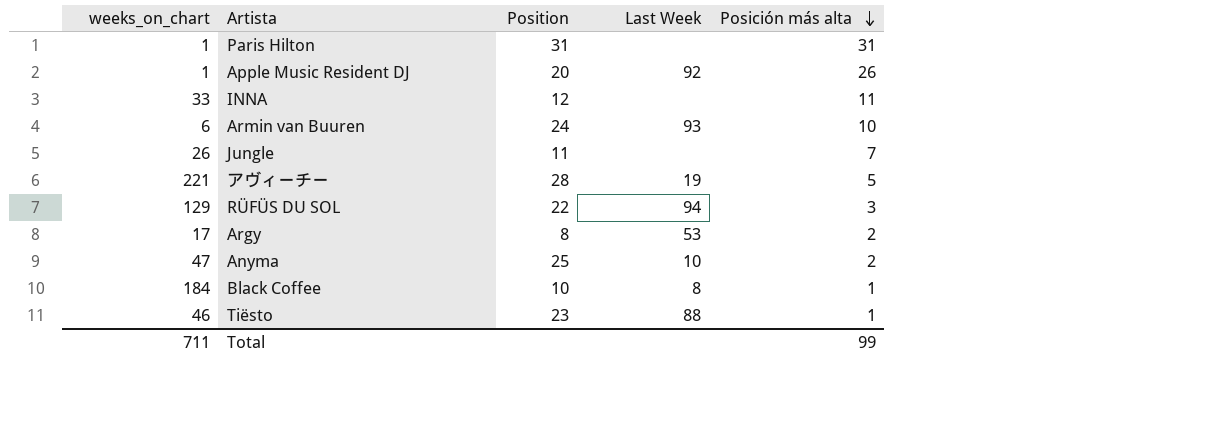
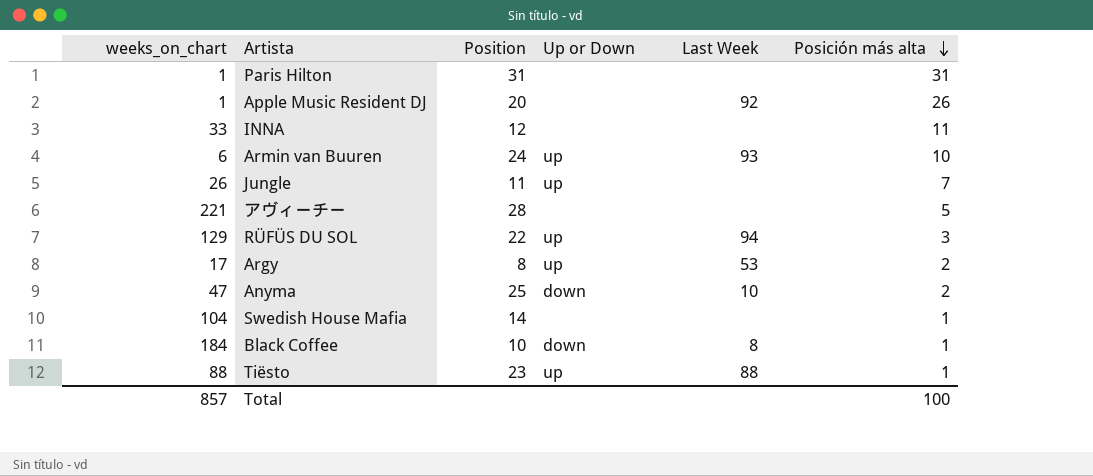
column Up or Down | position: none -> 4
アヴィーチー | Last Week: 19 -> none
row Swedish House Mafia: none -> 104 | 14 | none | none | 1
Tiësto | weeks_on_chart: 46 -> 88
Total | weeks_on_chart: 711 -> 857
Total | Posición más alta: 99 -> 100

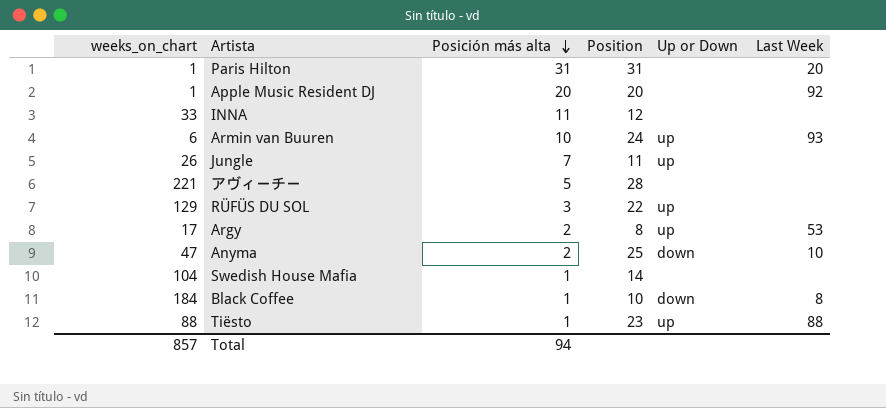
column Posición más alta | position: 6 -> 3
Paris Hilton | Last Week: none -> 20
Apple Music Resident DJ | Posición más alta: 26 -> 20
RÜFÜS DU SOL | Last Week: 94 -> none
Total | Posición más alta: 100 -> 94

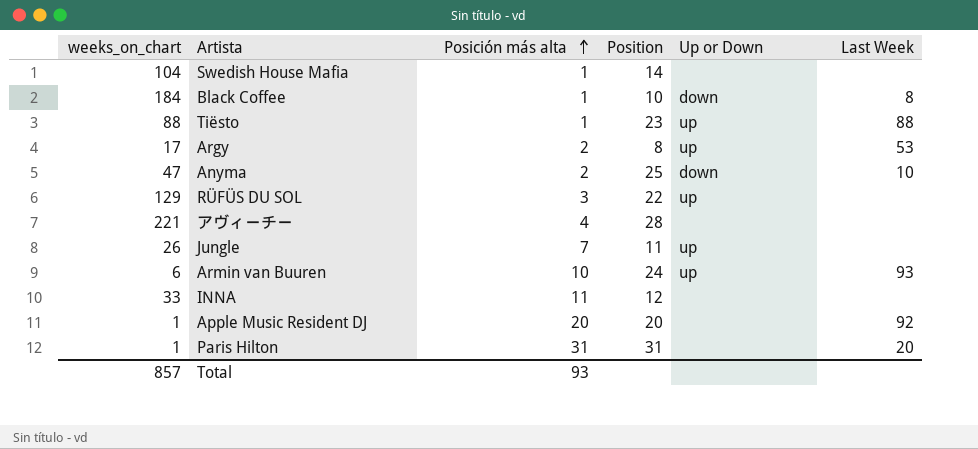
row order: Posición más alta descending -> Posición más alta ascending
アヴィーチー | Posición más alta: 5 -> 4
Total | Posición más alta: 94 -> 93

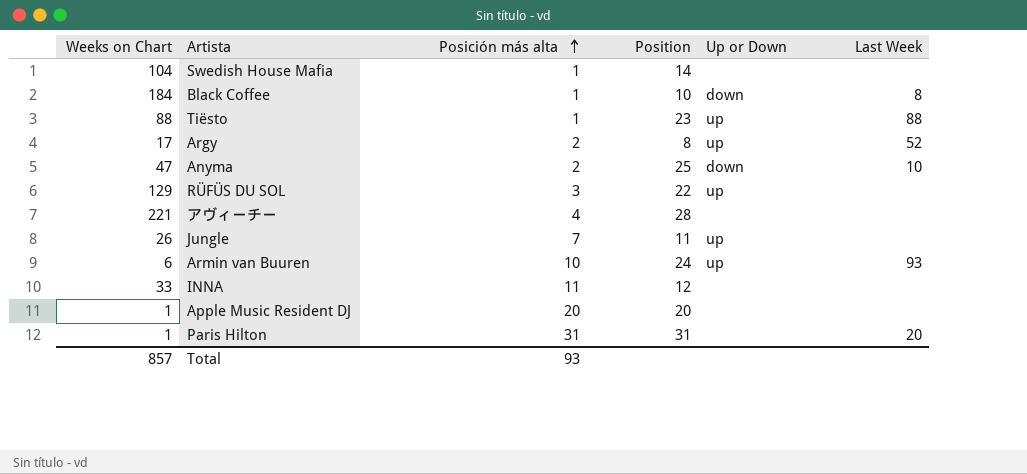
column name: weeks_on_chart -> Weeks on Chart
Argy | Last Week: 53 -> 52
Apple Music Resident DJ | Last Week: 92 -> none

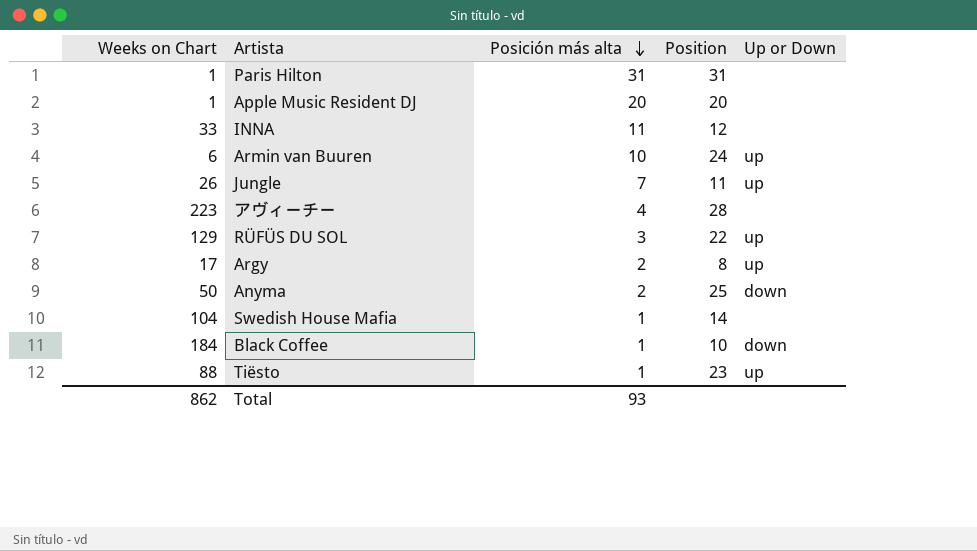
row order: Posición más alta ascending -> Posición más alta descending
column Last Week | position: 6 -> none
アヴィーチー | Weeks on Chart: 221 -> 223
Anyma | Weeks on Chart: 47 -> 50
Total | Weeks on Chart: 857 -> 862

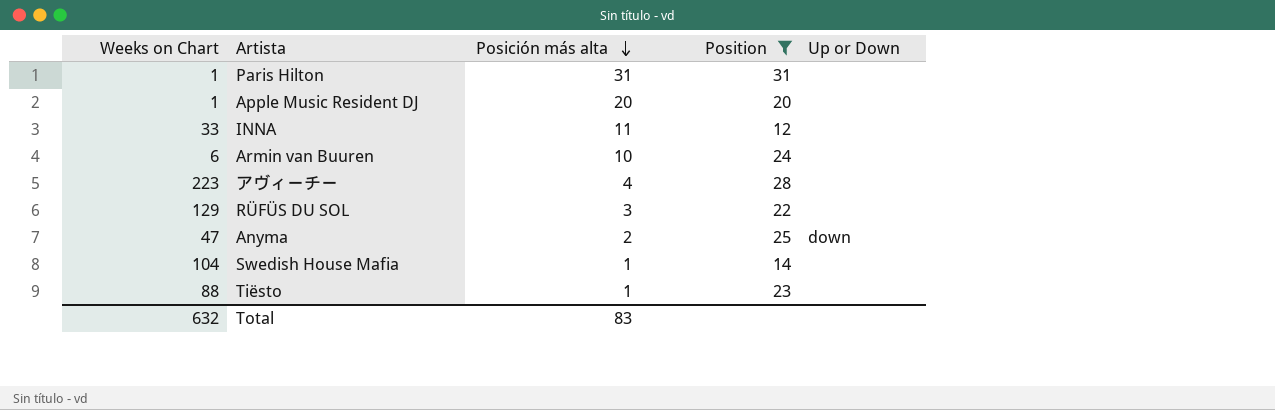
filter: none -> Position >= 12
Armin van Buuren | Up or Down: up -> none
RÜFÜS DU SOL | Up or Down: up -> none
Anyma | Weeks on Chart: 50 -> 47
Tiësto | Up or Down: up -> none
Total | Weeks on Chart: 862 -> 632
Total | Posición más alta: 93 -> 83

